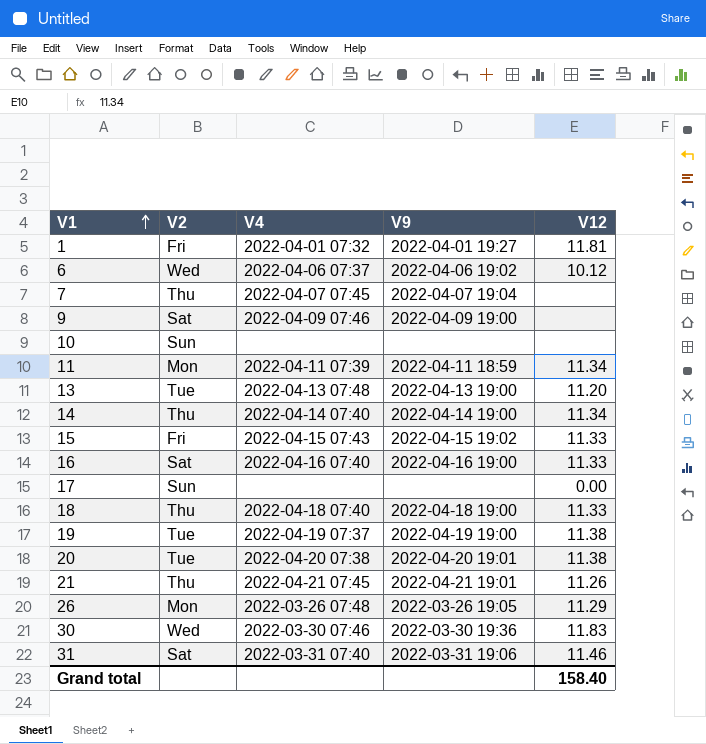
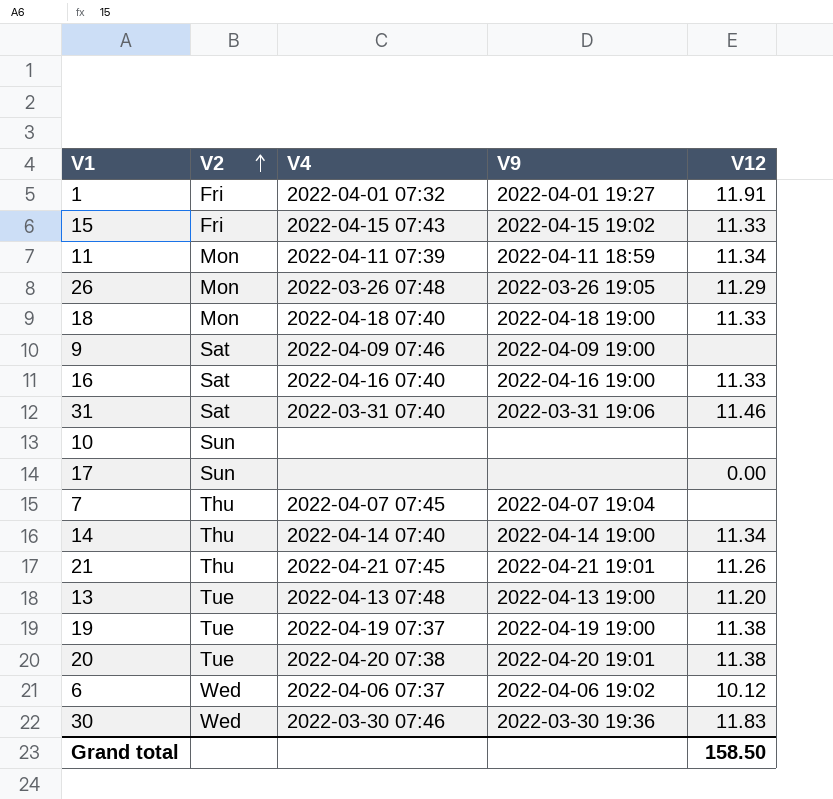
row order: V1 ascending -> V2 ascending
1 | V12: 11.81 -> 11.91
18 | V2: Thu -> Mon
Grand total | V12: 158.40 -> 158.50

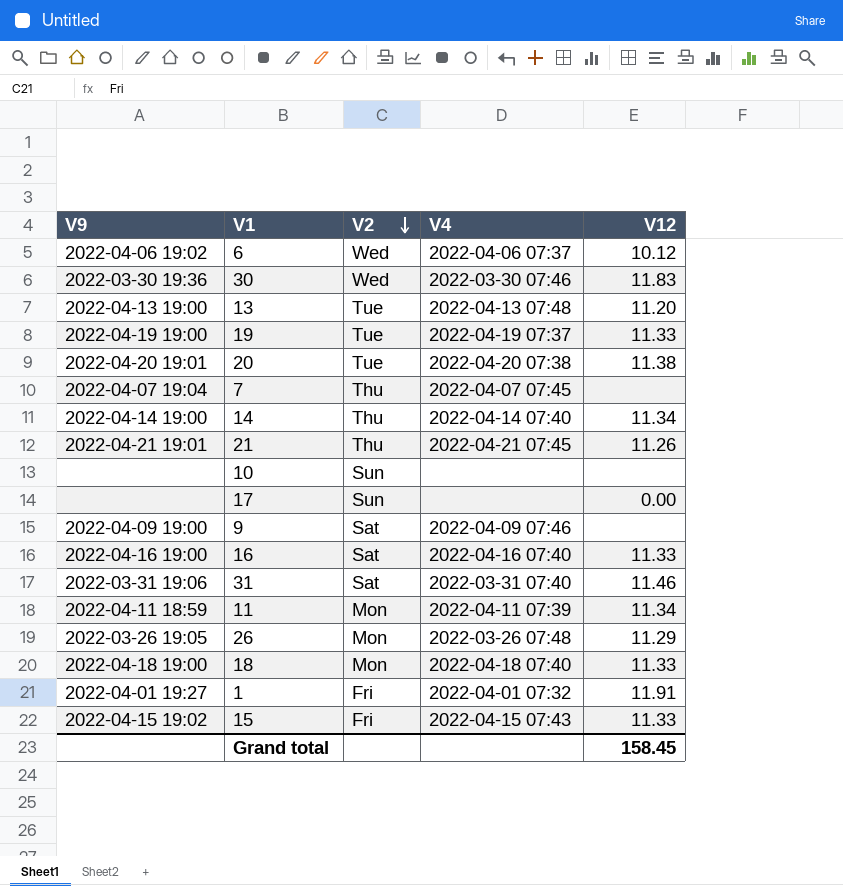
row order: V2 ascending -> V2 descending
column V9 | position: 4 -> 1
19 | V12: 11.38 -> 11.33
Grand total | V12: 158.50 -> 158.45

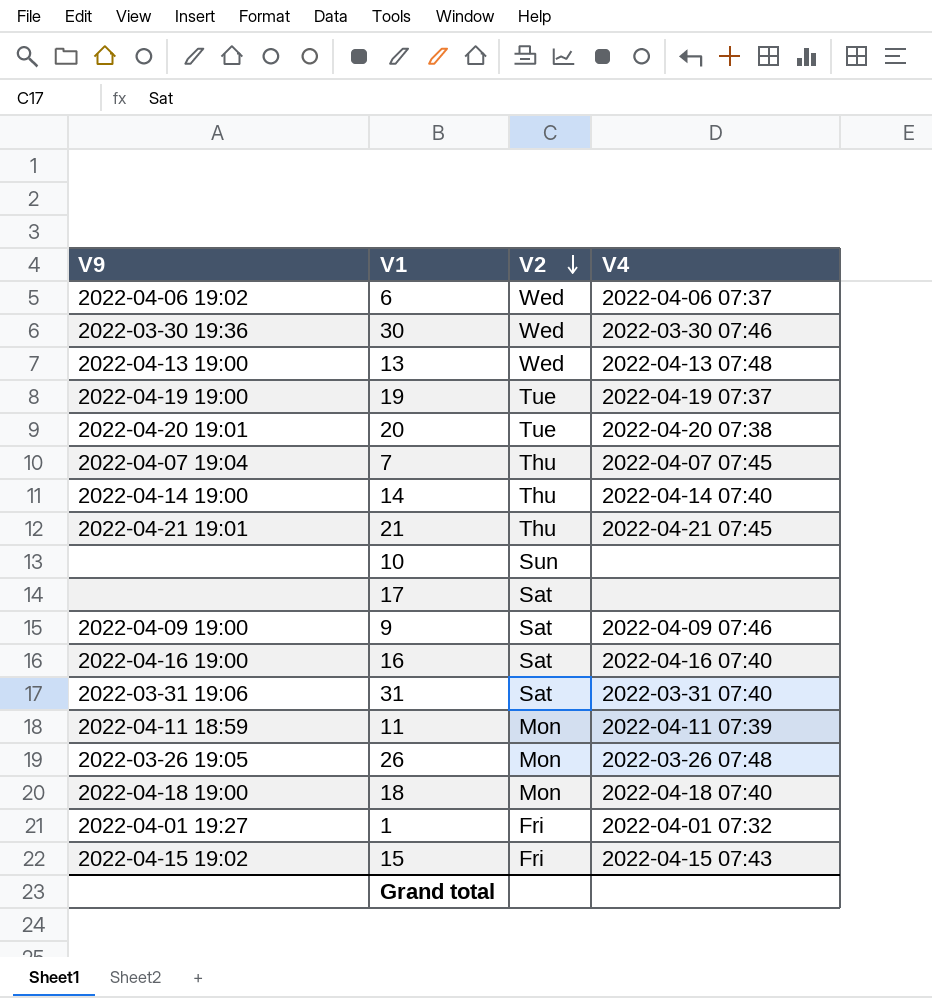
column V12 | position: 5 -> none
13 | V2: Tue -> Wed
17 | V2: Sun -> Sat

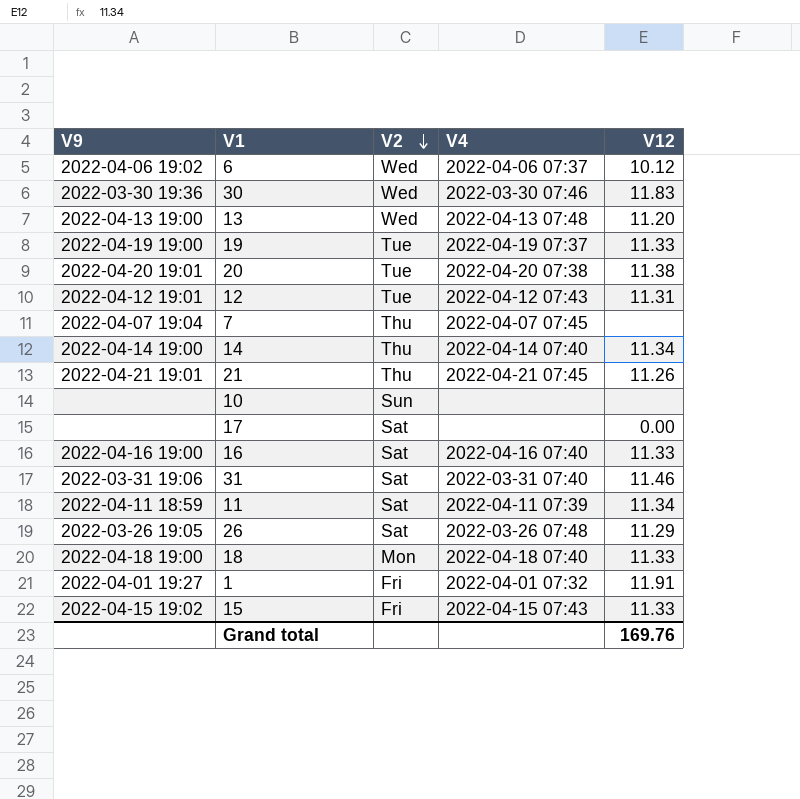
column V12 | position: none -> 5
row 9: 2022-04-09 19:00 | Sat | 2022-04-09 07:46 -> none
row 12: none -> 2022-04-12 19:01 | Tue | 2022-04-12 07:43 | 11.31
11 | V2: Mon -> Sat
26 | V2: Mon -> Sat

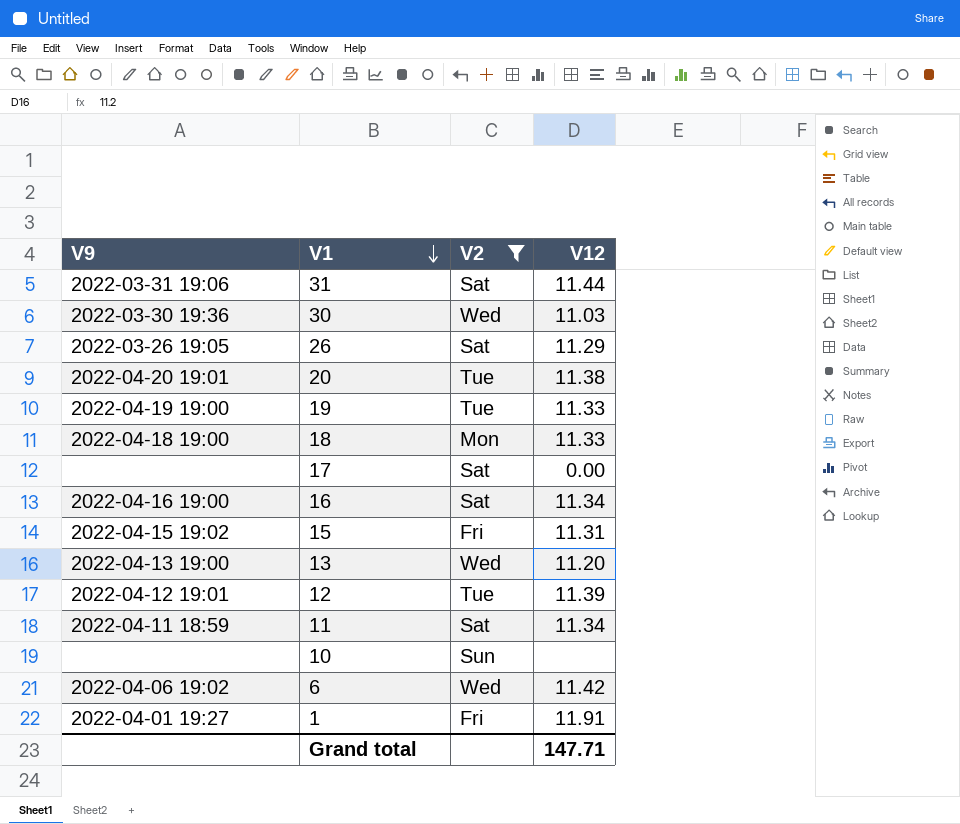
filter: none -> V2 != Thu
row order: V2 descending -> V1 descending
column V4 | position: 4 -> none
31 | V12: 11.46 -> 11.44
30 | V12: 11.83 -> 11.03
16 | V12: 11.33 -> 11.34
15 | V12: 11.33 -> 11.31
12 | V12: 11.31 -> 11.39
6 | V12: 10.12 -> 11.42
Grand total | V12: 169.76 -> 147.71

